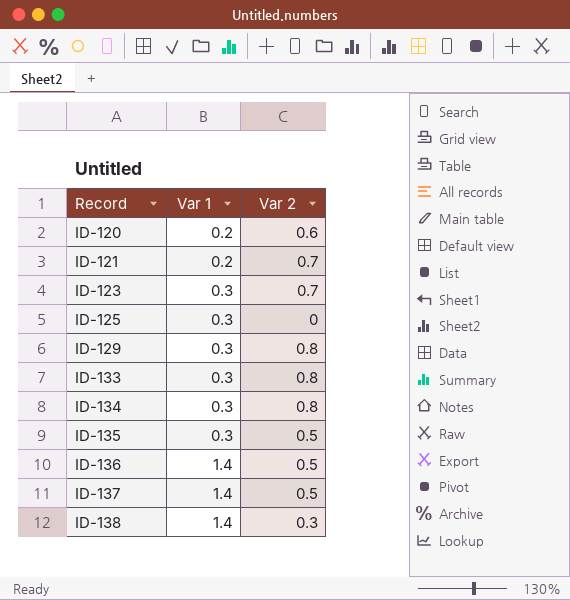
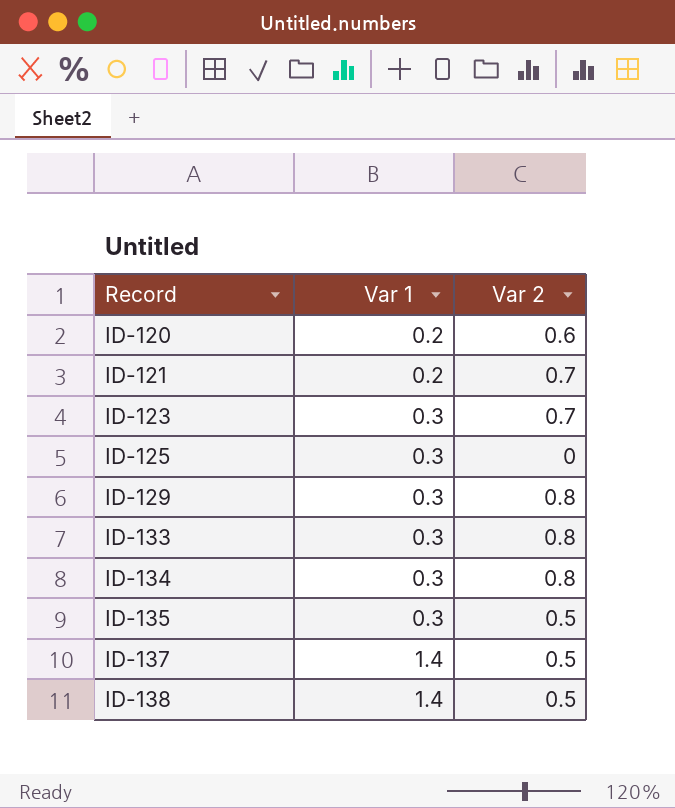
row ID-136: 1.4 | 0.5 -> none
ID-138 | Var 2: 0.3 -> 0.5

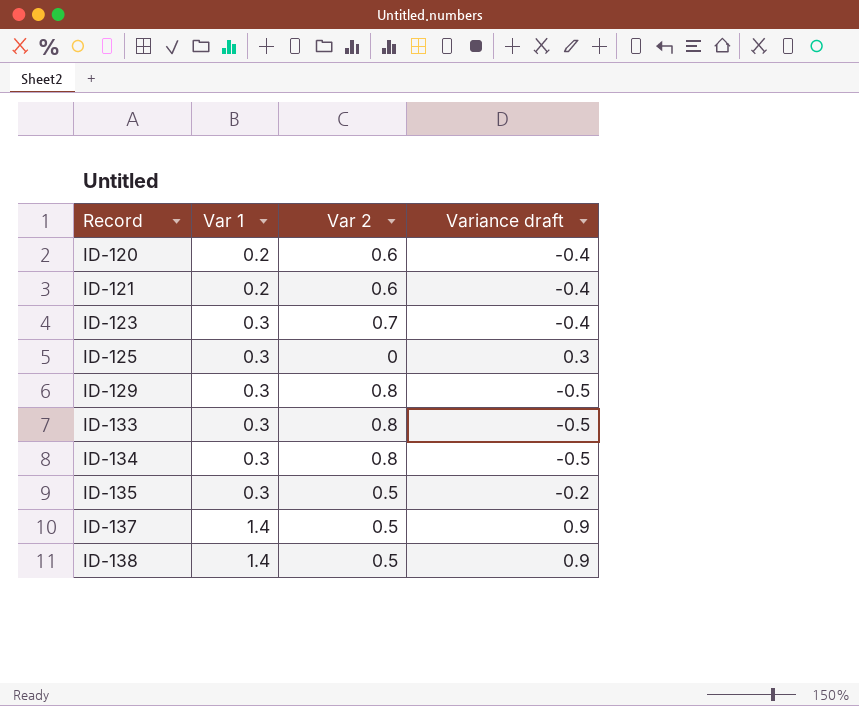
column Variance draft | formula: none -> [Var 1] - [Var 2]
ID-121 | Var 2: 0.7 -> 0.6

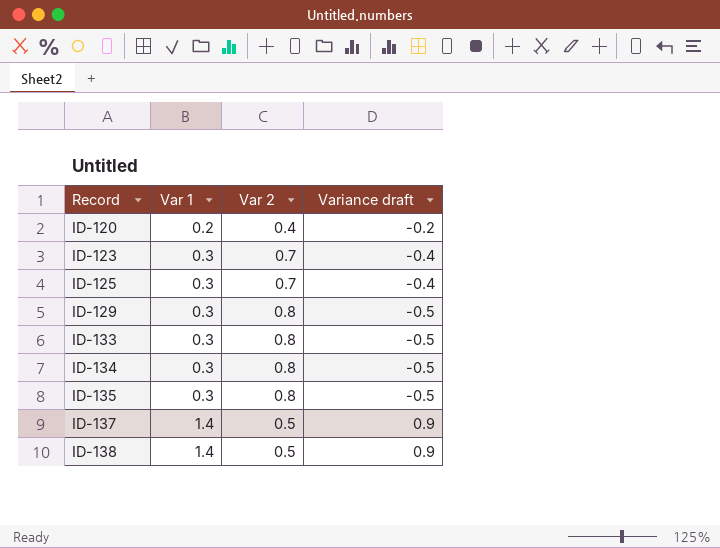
row ID-121: 0.2 | 0.6 | -0.4 -> none
ID-120 | Var 2: 0.6 -> 0.4
ID-120 | Variance draft: -0.4 -> -0.2
ID-125 | Var 2: 0 -> 0.7
ID-125 | Variance draft: 0.3 -> -0.4
ID-135 | Var 2: 0.5 -> 0.8
ID-135 | Variance draft: -0.2 -> -0.5

